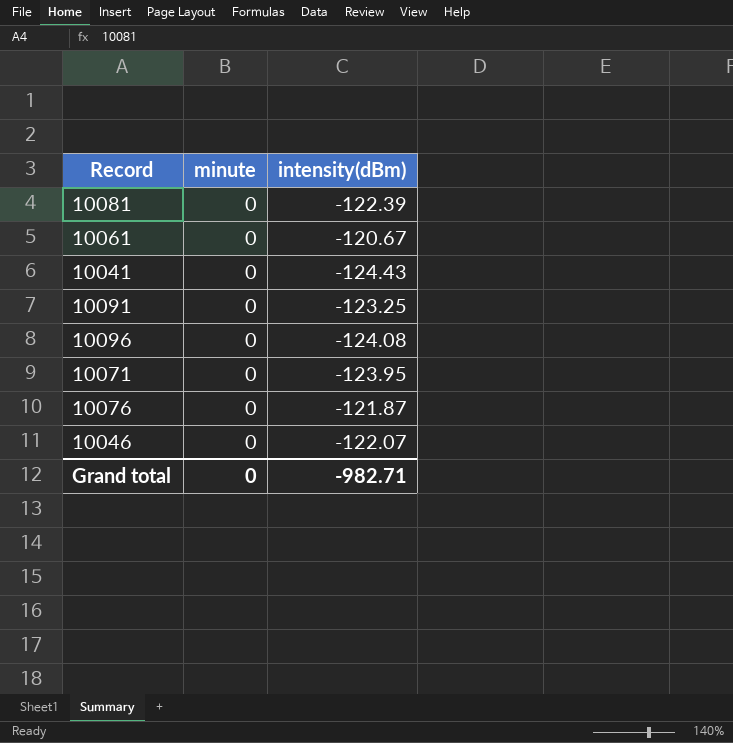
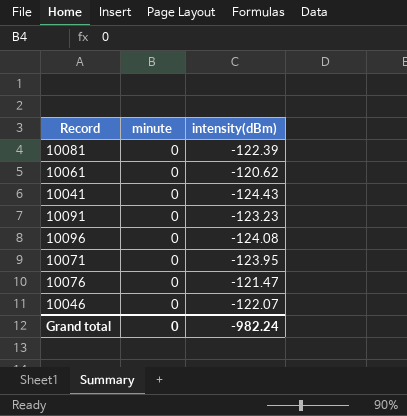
10061 | intensity(dBm): -120.67 -> -120.62
10091 | intensity(dBm): -123.25 -> -123.23
10076 | intensity(dBm): -121.87 -> -121.47
Grand total | intensity(dBm): -982.71 -> -982.24

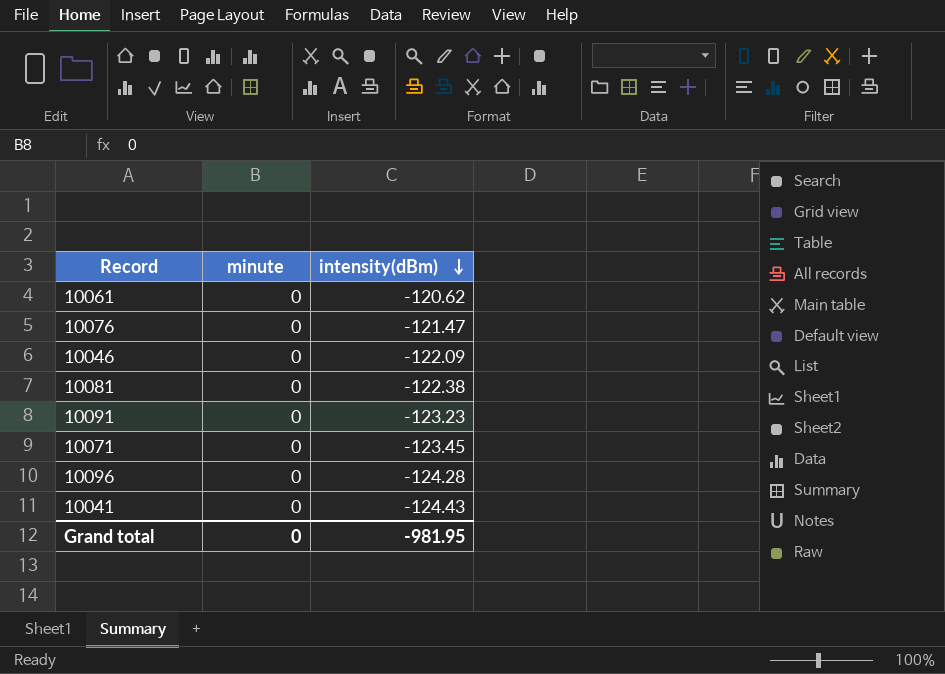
row order: none -> intensity(dBm) descending
10046 | intensity(dBm): -122.07 -> -122.09
10081 | intensity(dBm): -122.39 -> -122.38
10071 | intensity(dBm): -123.95 -> -123.45
10096 | intensity(dBm): -124.08 -> -124.28
Grand total | intensity(dBm): -982.24 -> -981.95

